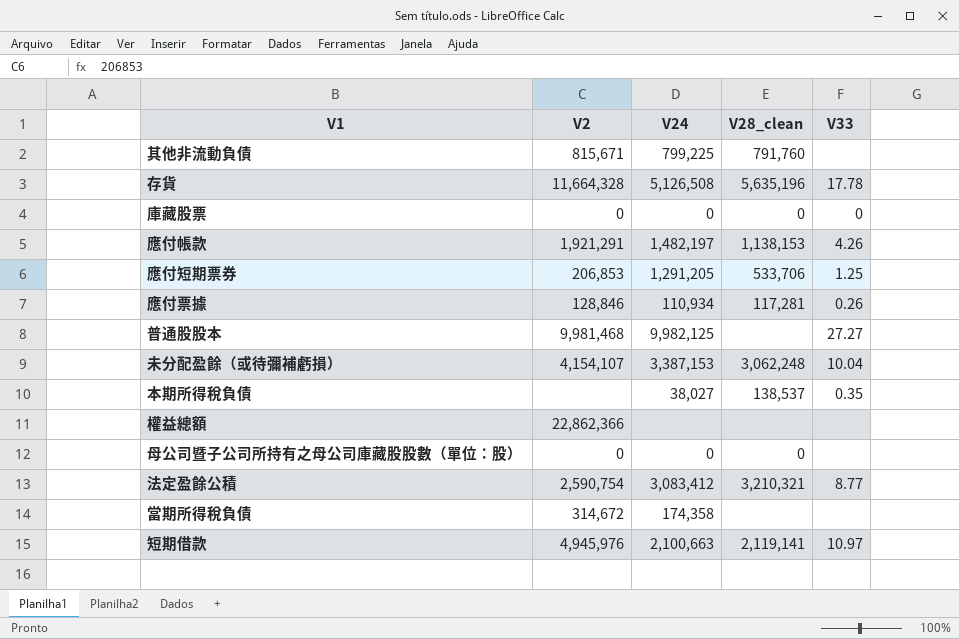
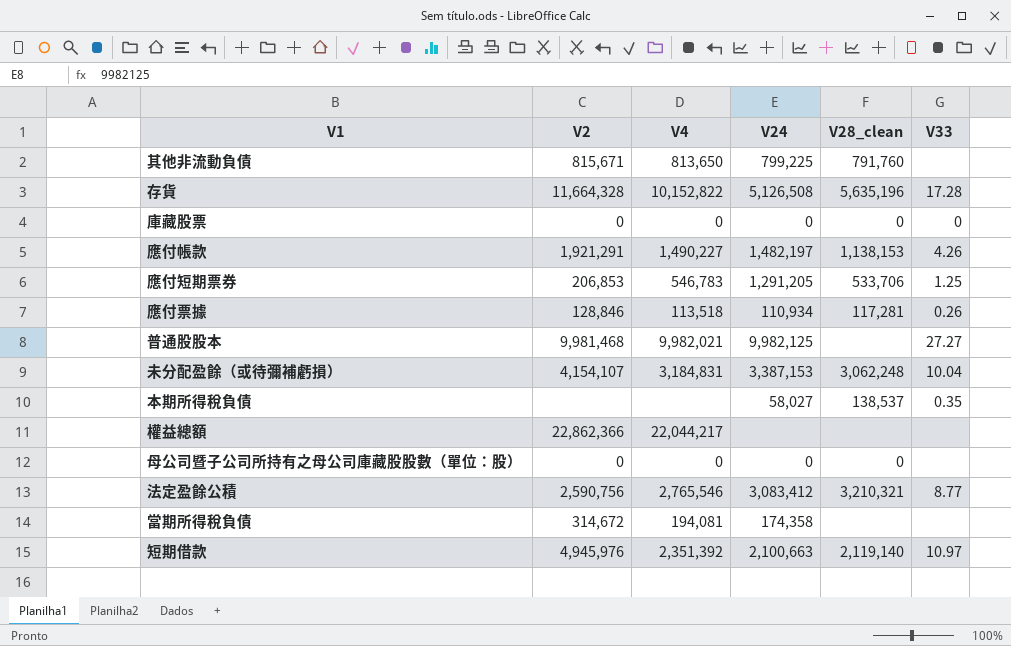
column V4 | position: none -> 3
存貨 | V33: 17.78 -> 17.28
本期所得稅負債 | V24: 38,027 -> 58,027
法定盈餘公積 | V2: 2,590,754 -> 2,590,756
短期借款 | V28_clean: 2,119,141 -> 2,119,140

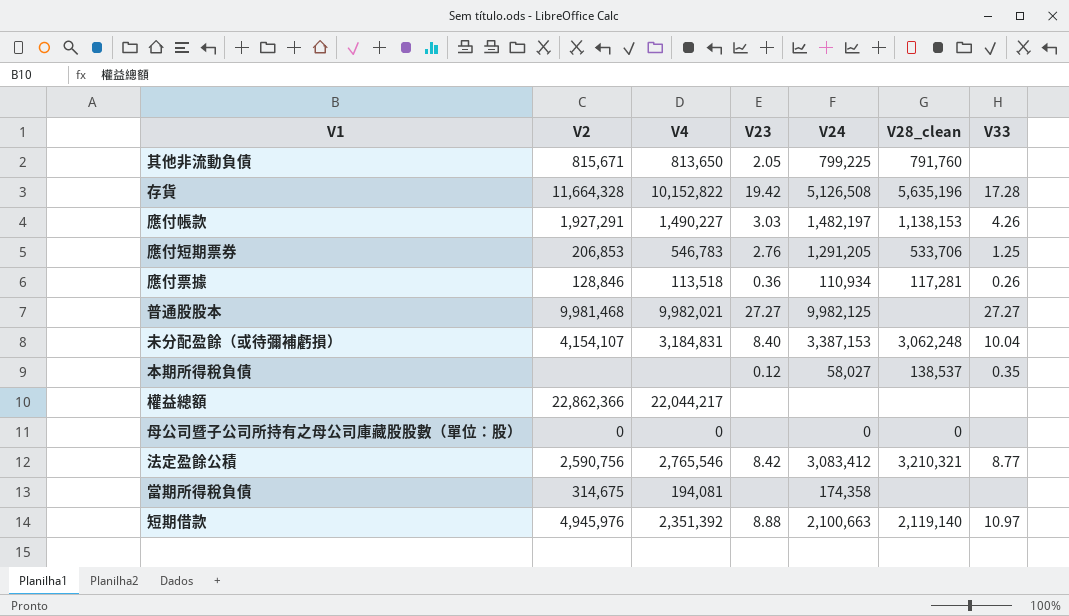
column V23 | position: none -> 4
row 庫藏股票: 0 | 0 | 0 | 0 | 0 -> none
應付帳款 | V2: 1,921,291 -> 1,927,291
當期所得稅負債 | V2: 314,672 -> 314,675

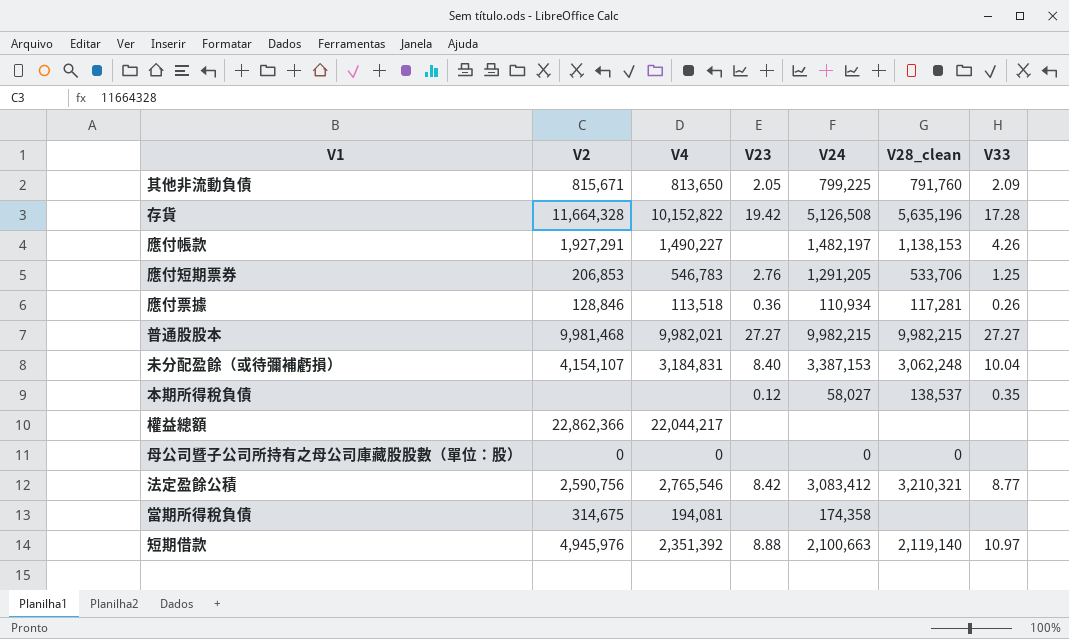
其他非流動負債 | V33: none -> 2.09
應付帳款 | V23: 3.03 -> none
普通股股本 | V24: 9,982,125 -> 9,982,215
普通股股本 | V28_clean: none -> 9,982,215

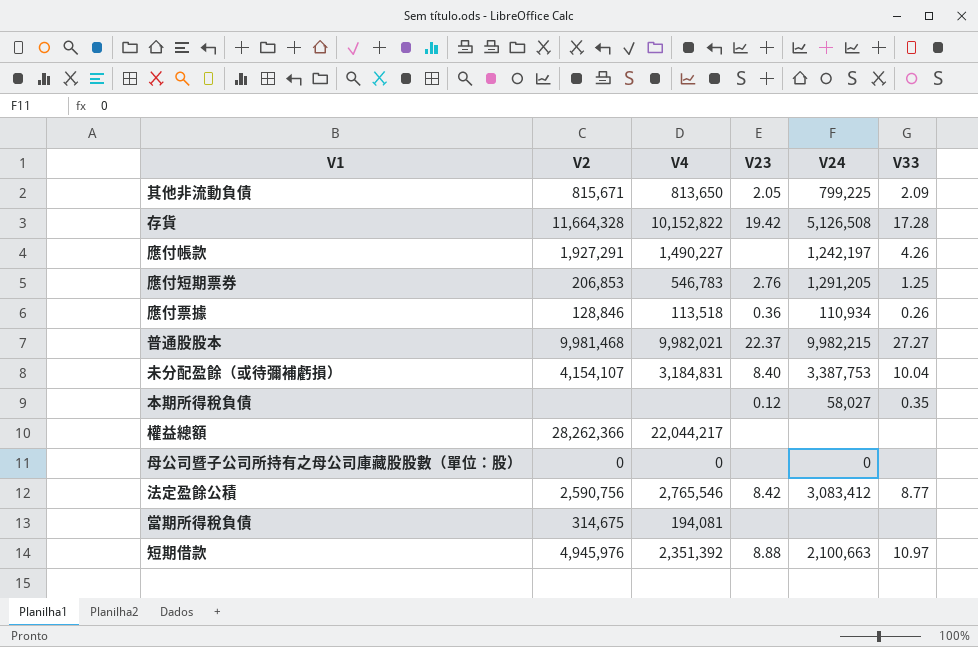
column V28_clean | position: 6 -> none
應付帳款 | V24: 1,482,197 -> 1,242,197
普通股股本 | V23: 27.27 -> 22.37
未分配盈餘（或待彌補虧損） | V24: 3,387,153 -> 3,387,753
權益總額 | V2: 22,862,366 -> 28,262,366
當期所得稅負債 | V24: 174,358 -> none

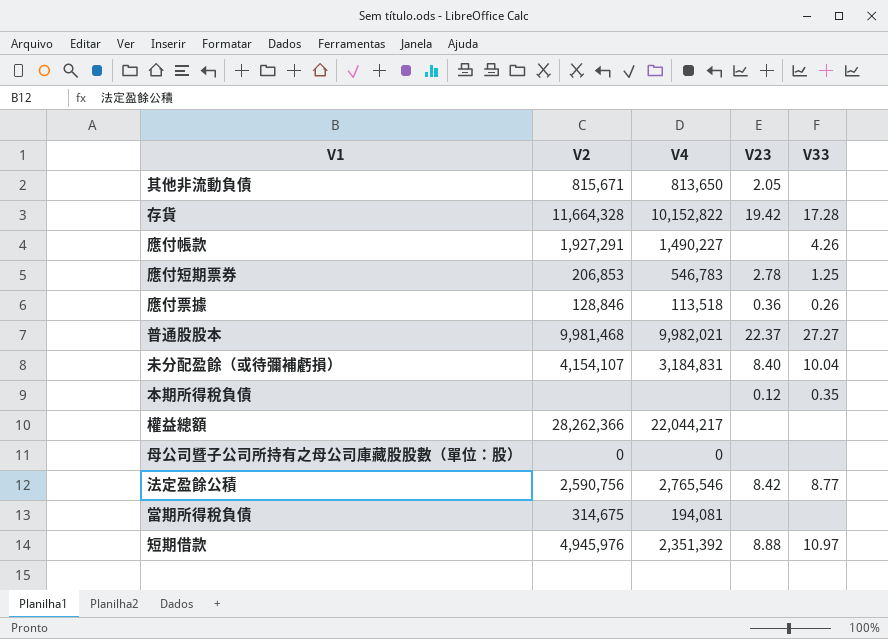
column V24 | position: 5 -> none
其他非流動負債 | V33: 2.09 -> none
應付短期票券 | V23: 2.76 -> 2.78

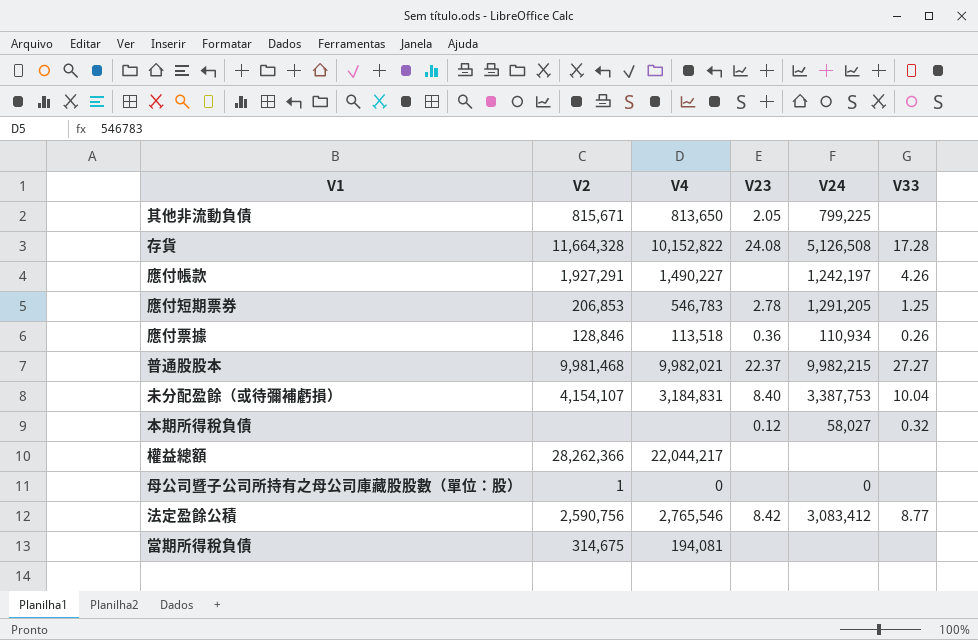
column V24 | position: none -> 5
row 短期借款: 4,945,976 | 2,351,392 | 8.88 | 10.97 -> none
存貨 | V23: 19.42 -> 24.08
本期所得稅負債 | V33: 0.35 -> 0.32
母公司暨子公司所持有之母公司庫藏股股數（單位：股） | V2: 0 -> 1

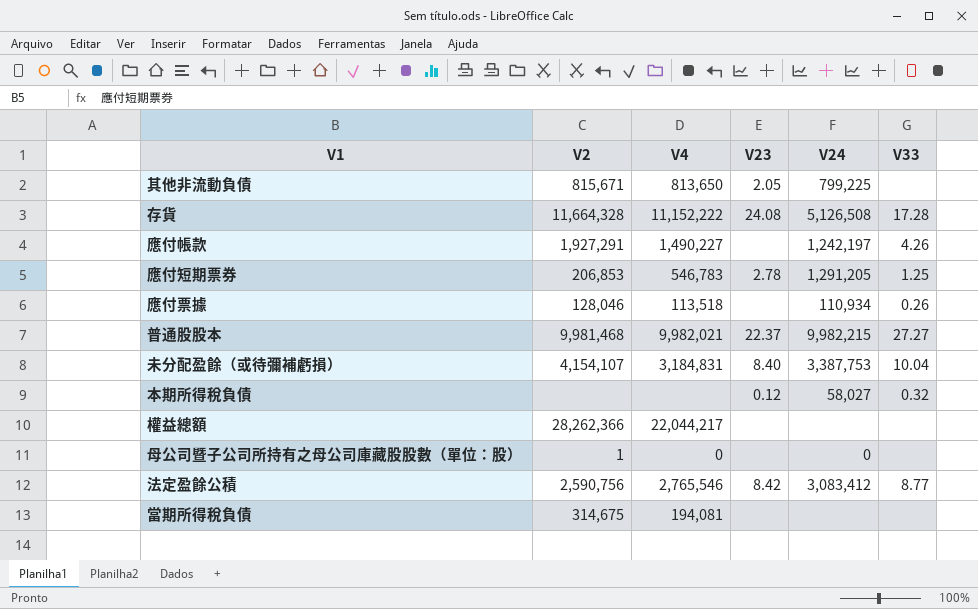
存貨 | V4: 10,152,822 -> 11,152,222
應付票據 | V2: 128,846 -> 128,046
應付票據 | V23: 0.36 -> none

